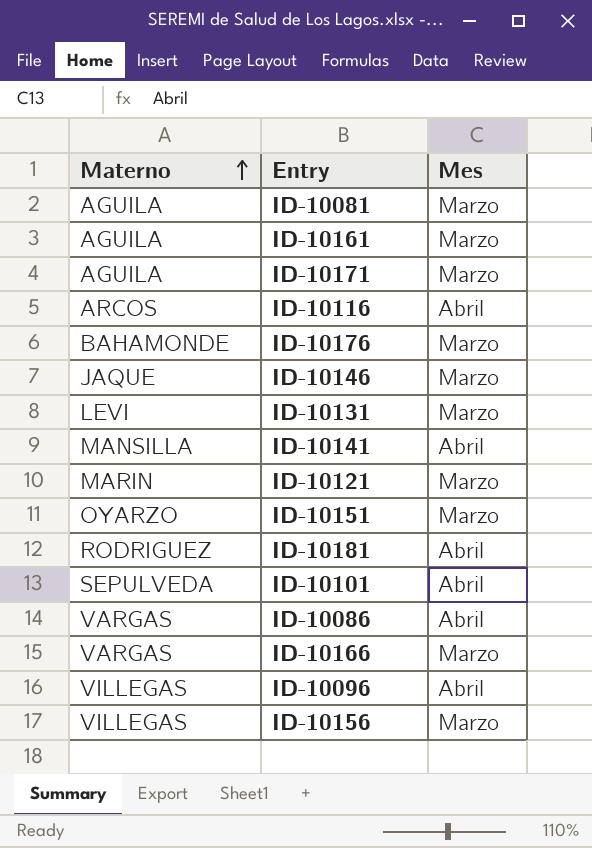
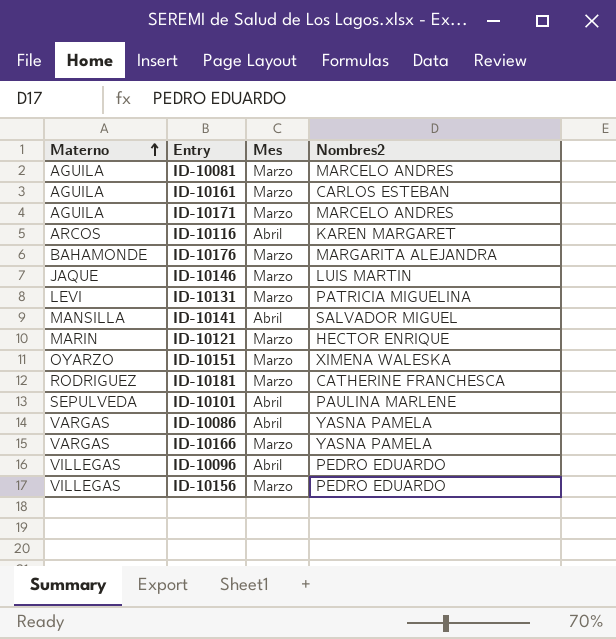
column Nombres2 | position: none -> 4
ID-10181 | Mes: Abril -> Marzo

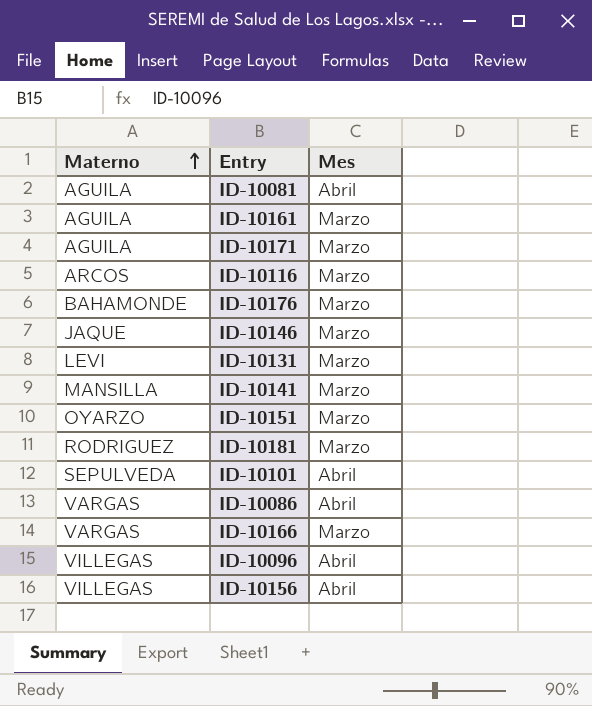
column Nombres2 | position: 4 -> none
row ID-10121: MARIN | Marzo | HECTOR ENRIQUE -> none
ID-10081 | Mes: Marzo -> Abril
ID-10116 | Mes: Abril -> Marzo
ID-10141 | Mes: Abril -> Marzo
ID-10156 | Mes: Marzo -> Abril

